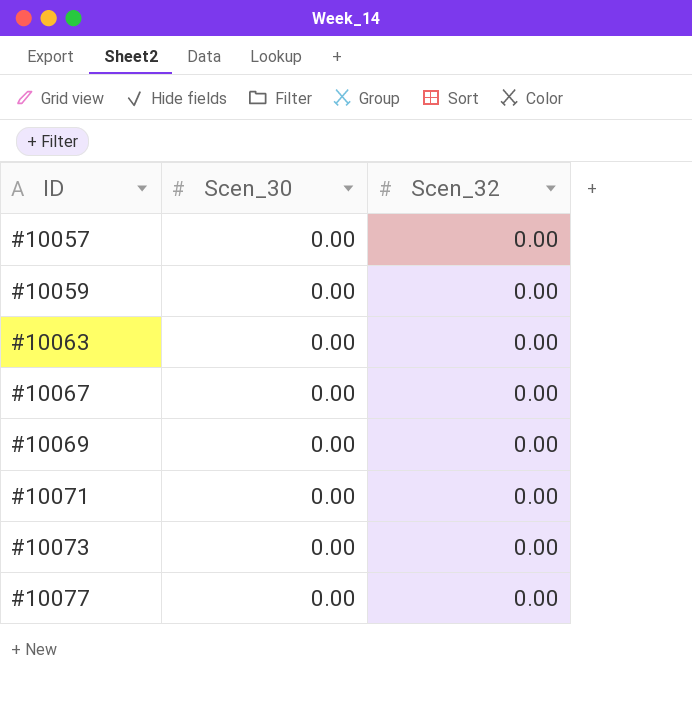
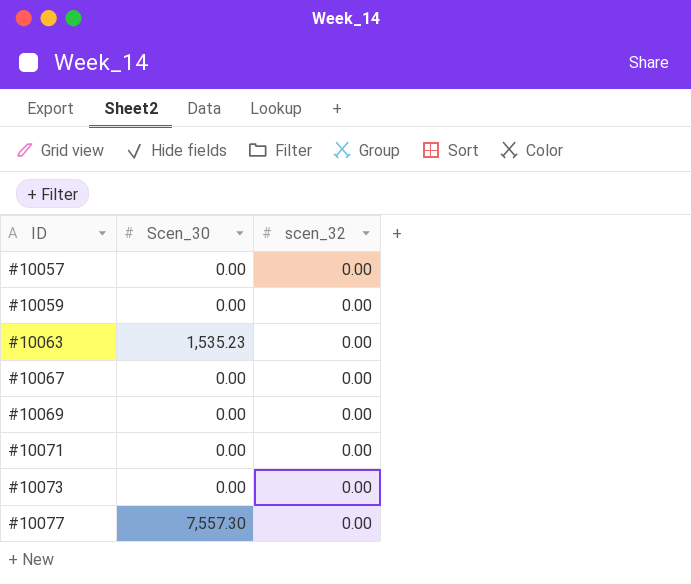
column name: Scen_32 -> scen_32
#10063 | Scen_30: 0.00 -> 1,535.23
#10077 | Scen_30: 0.00 -> 7,557.30

